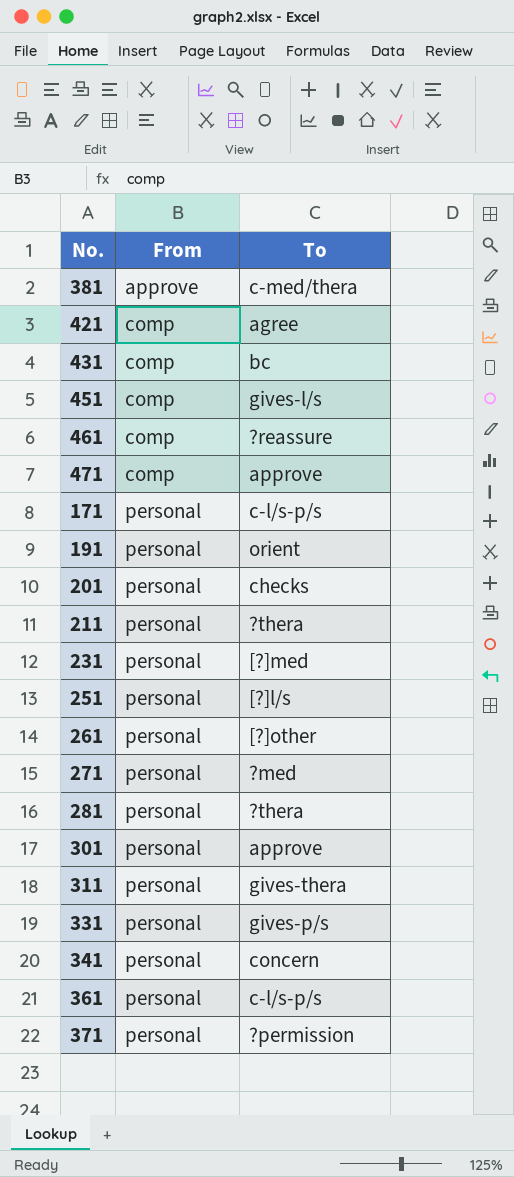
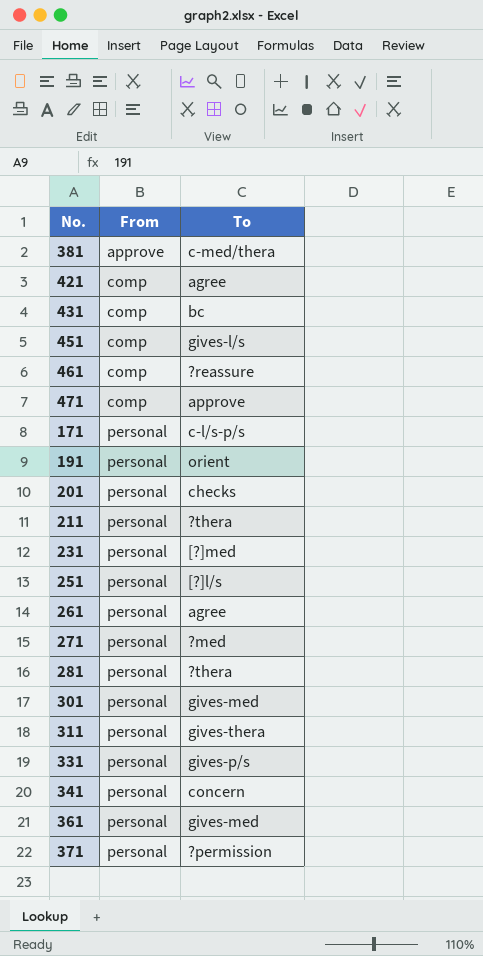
261 | To: [?]other -> agree
301 | To: approve -> gives-med
361 | To: c-l/s-p/s -> gives-med

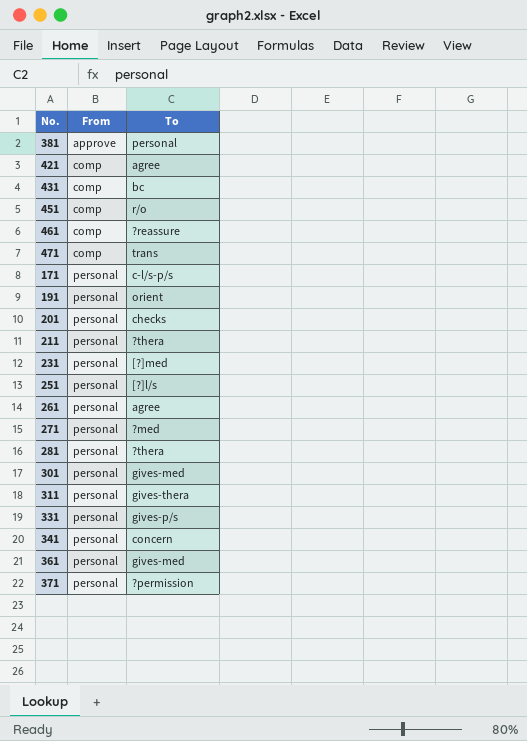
381 | To: c-med/thera -> personal
451 | To: gives-l/s -> r/o
471 | To: approve -> trans

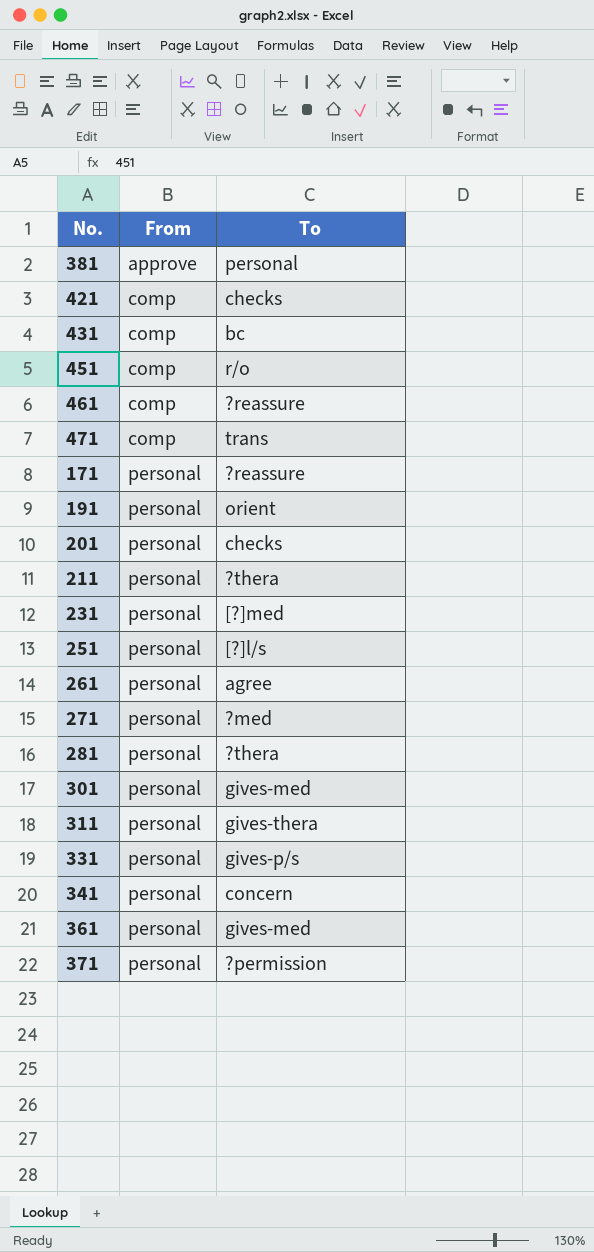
421 | To: agree -> checks
171 | To: c-l/s-p/s -> ?reassure

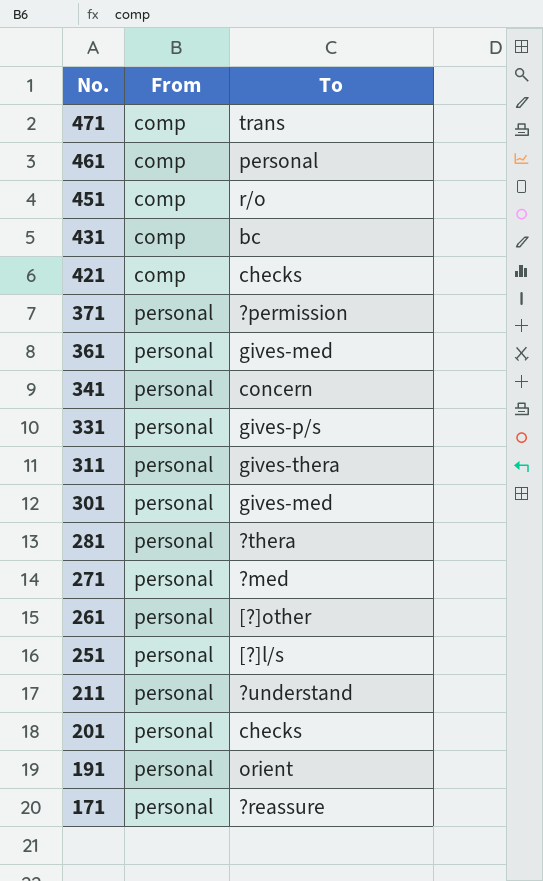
row order: From ascending -> No. descending
row 381: approve | personal -> none
row 231: personal | [?]med -> none
461 | To: ?reassure -> personal
261 | To: agree -> [?]other
211 | To: ?thera -> ?understand

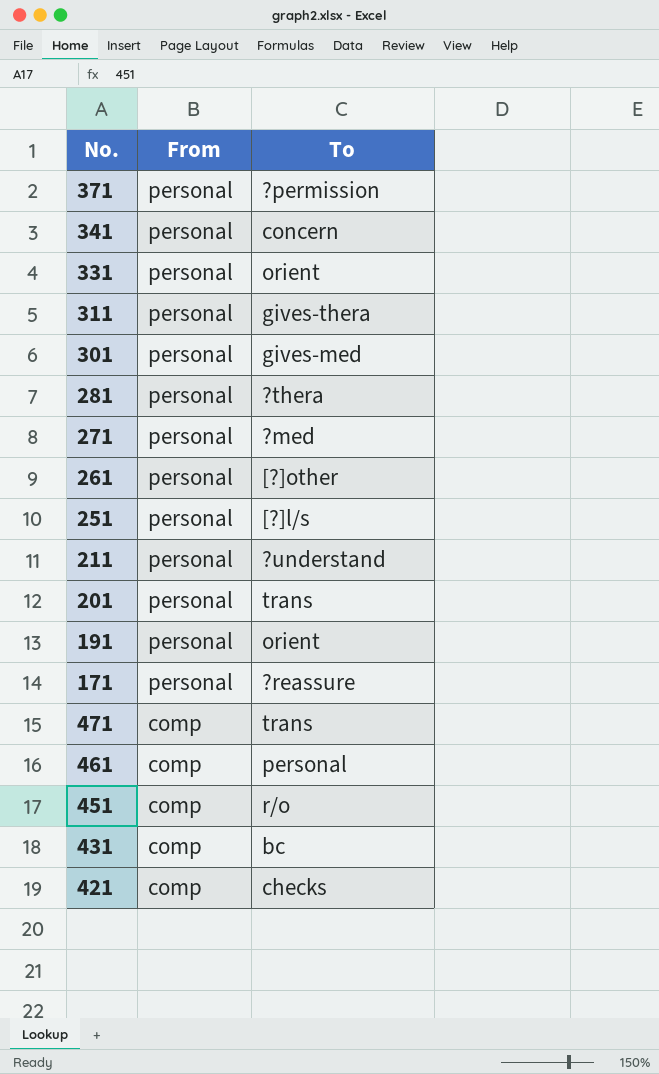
row order: No. descending -> From descending
row 361: personal | gives-med -> none
331 | To: gives-p/s -> orient
201 | To: checks -> trans

